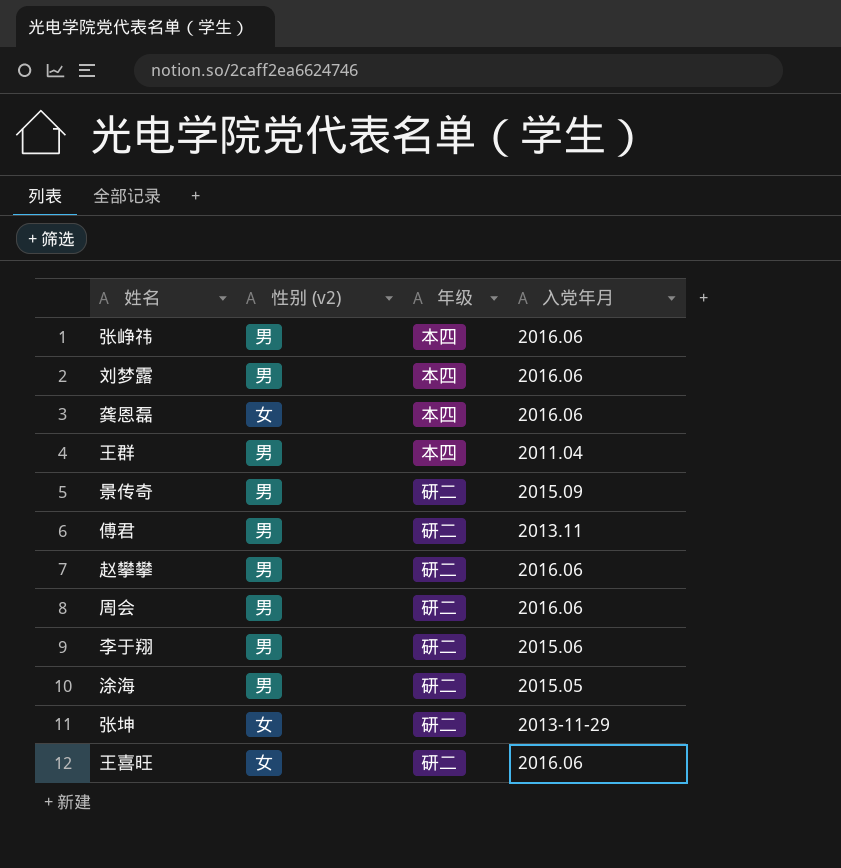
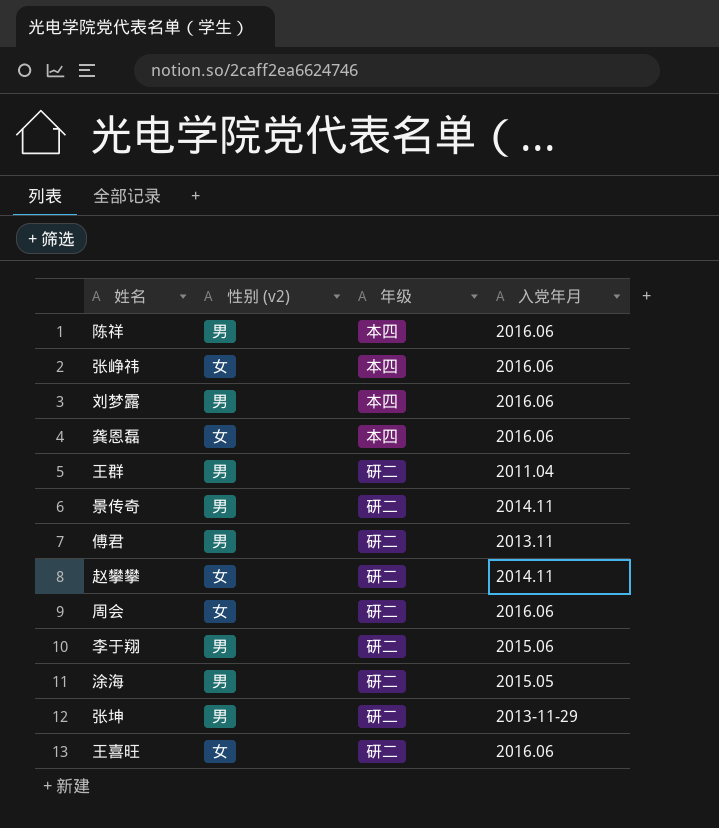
row 陈祥: none -> 男 | 本四 | 2016.06
张峥祎 | 性别 (v2): 男 -> 女
王群 | 年级: 本四 -> 研二
景传奇 | 入党年月: 2015.09 -> 2014.11
赵攀攀 | 性别 (v2): 男 -> 女
赵攀攀 | 入党年月: 2016.06 -> 2014.11
周会 | 性别 (v2): 男 -> 女
张坤 | 性别 (v2): 女 -> 男

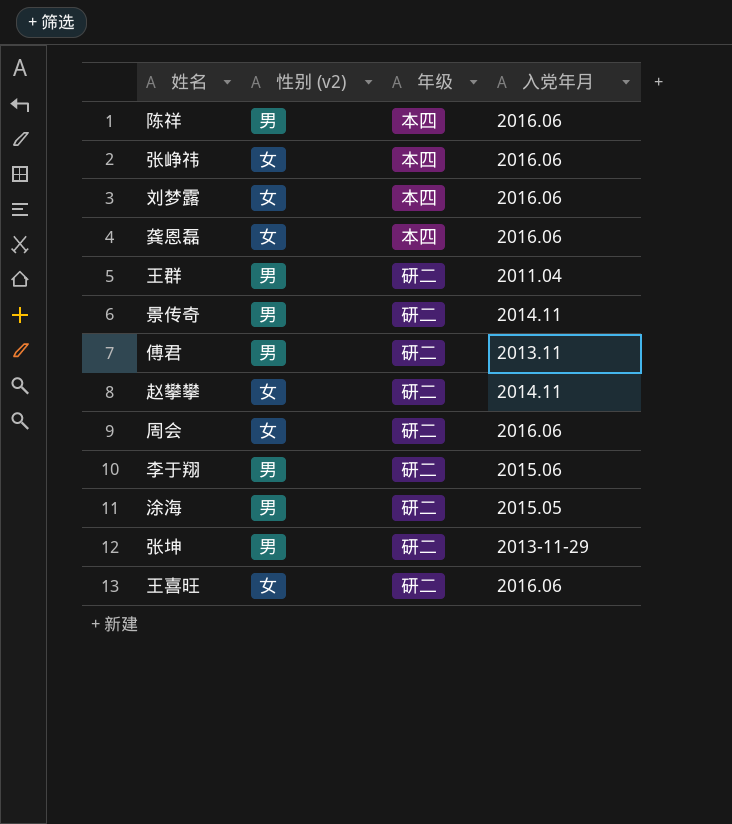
刘梦露 | 性别 (v2): 男 -> 女

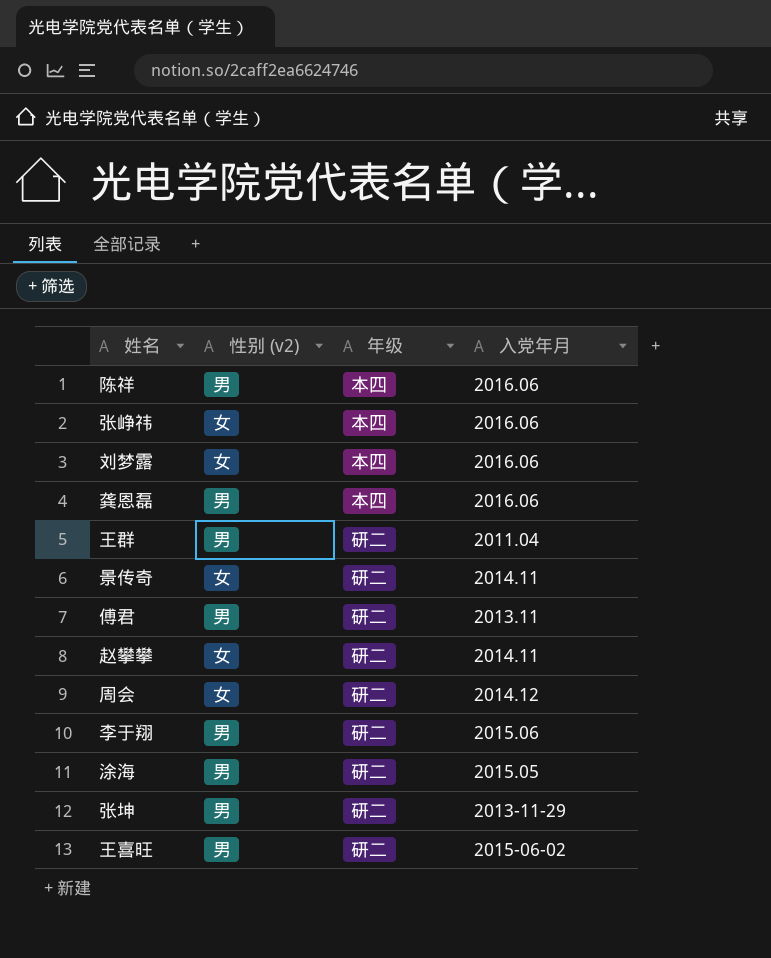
龚恩磊 | 性别 (v2): 女 -> 男
景传奇 | 性别 (v2): 男 -> 女
周会 | 入党年月: 2016.06 -> 2014.12
王喜旺 | 性别 (v2): 女 -> 男
王喜旺 | 入党年月: 2016.06 -> 2015-06-02

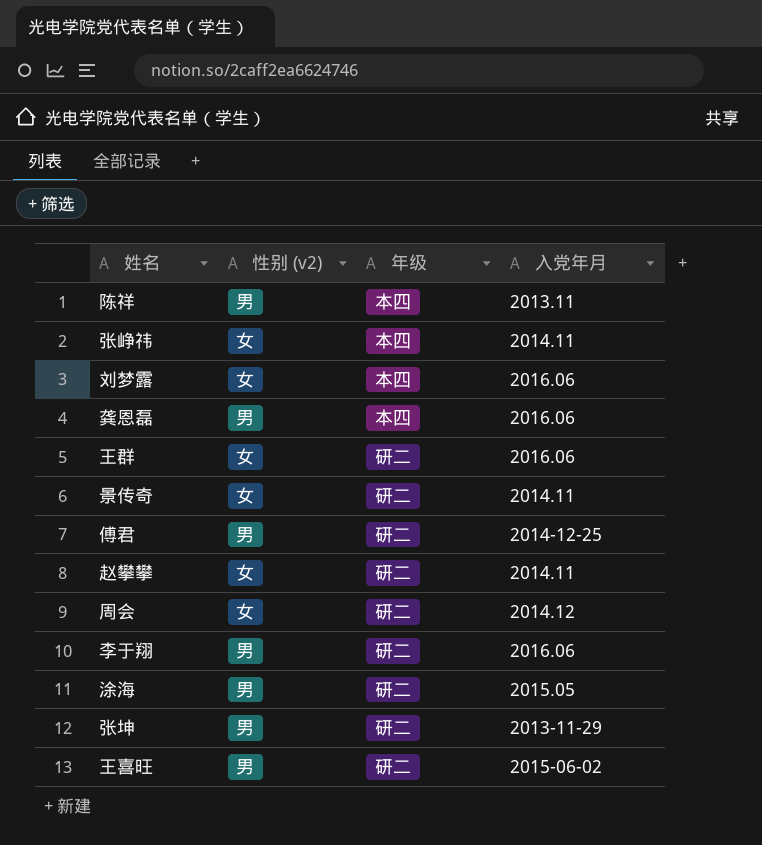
陈祥 | 入党年月: 2016.06 -> 2013.11
张峥祎 | 入党年月: 2016.06 -> 2014.11
王群 | 性别 (v2): 男 -> 女
王群 | 入党年月: 2011.04 -> 2016.06
傅君 | 入党年月: 2013.11 -> 2014-12-25
李于翔 | 入党年月: 2015.06 -> 2016.06

